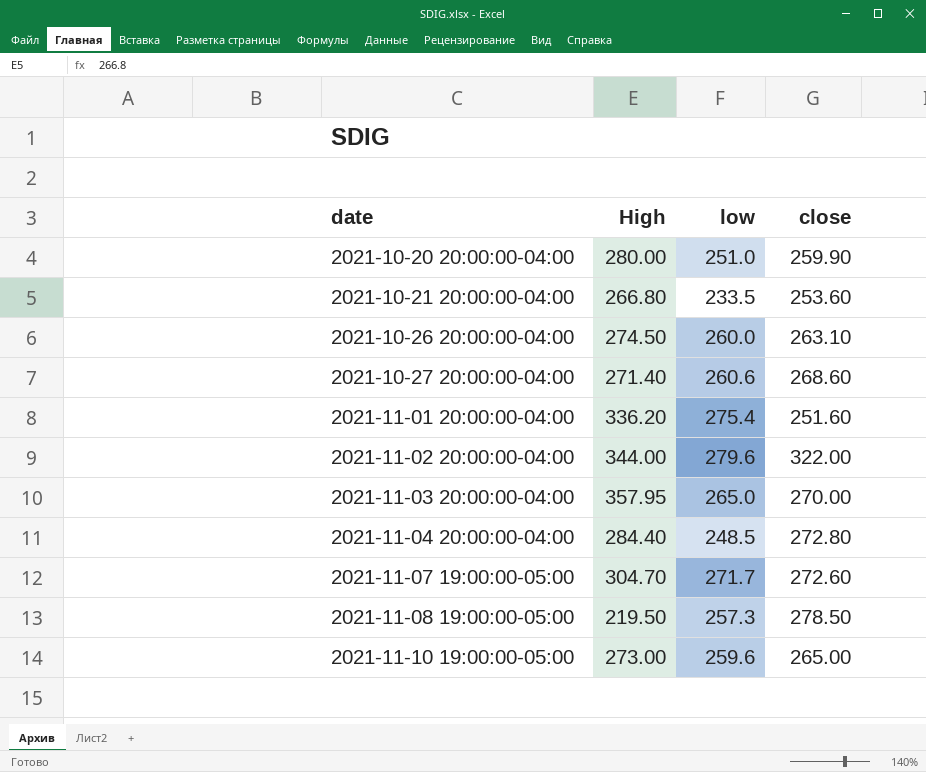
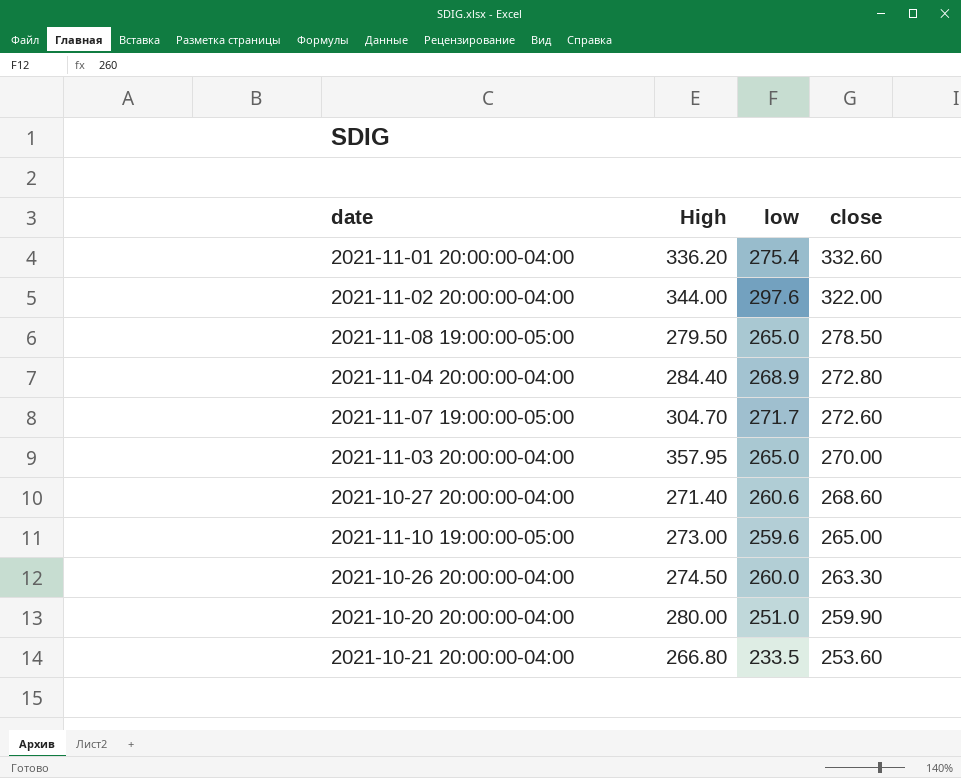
row order: date ascending -> close descending
2021-11-01 20:00:00-04:00 | close: 251.60 -> 332.60
2021-11-02 20:00:00-04:00 | low: 279.6 -> 297.6
2021-11-08 19:00:00-05:00 | High: 219.50 -> 279.50
2021-11-08 19:00:00-05:00 | low: 257.3 -> 265.0
2021-11-04 20:00:00-04:00 | low: 248.5 -> 268.9
2021-10-26 20:00:00-04:00 | close: 263.10 -> 263.30

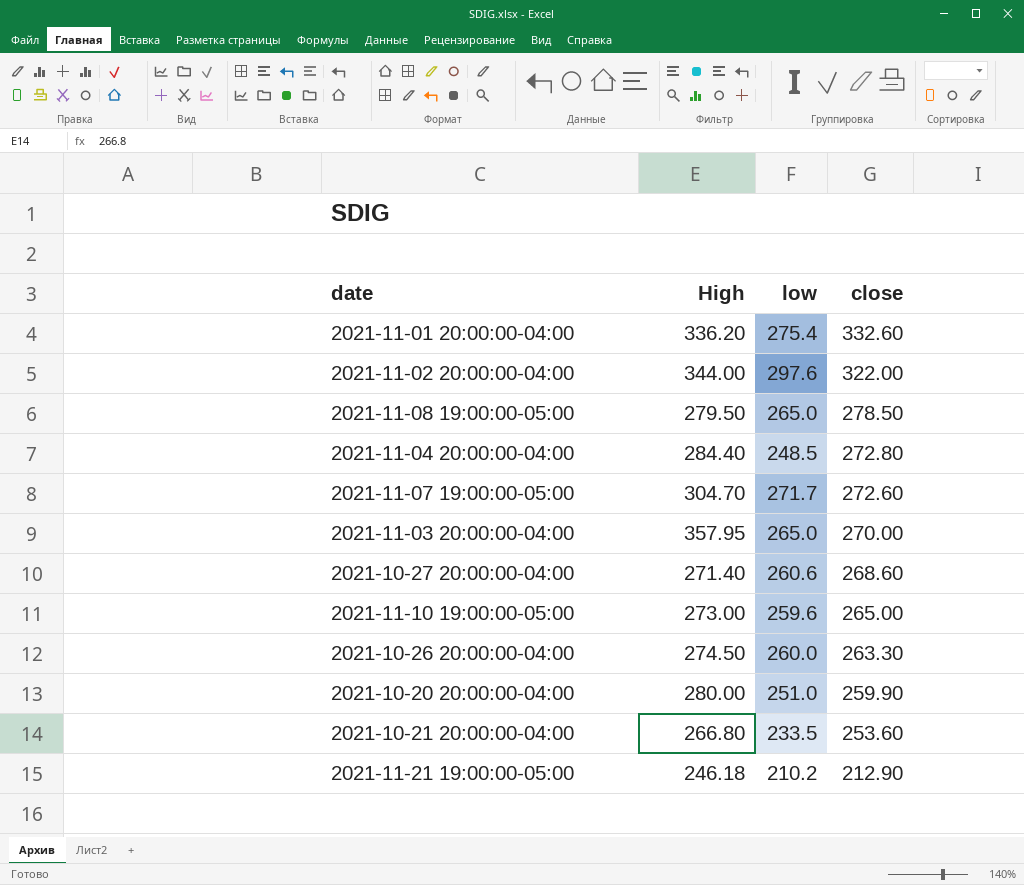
2021-11-04 20:00:00-04:00 | low: 268.9 -> 248.5
row 2021-11-21 19:00:00-05:00: none -> 246.18 | 210.2 | 212.90

